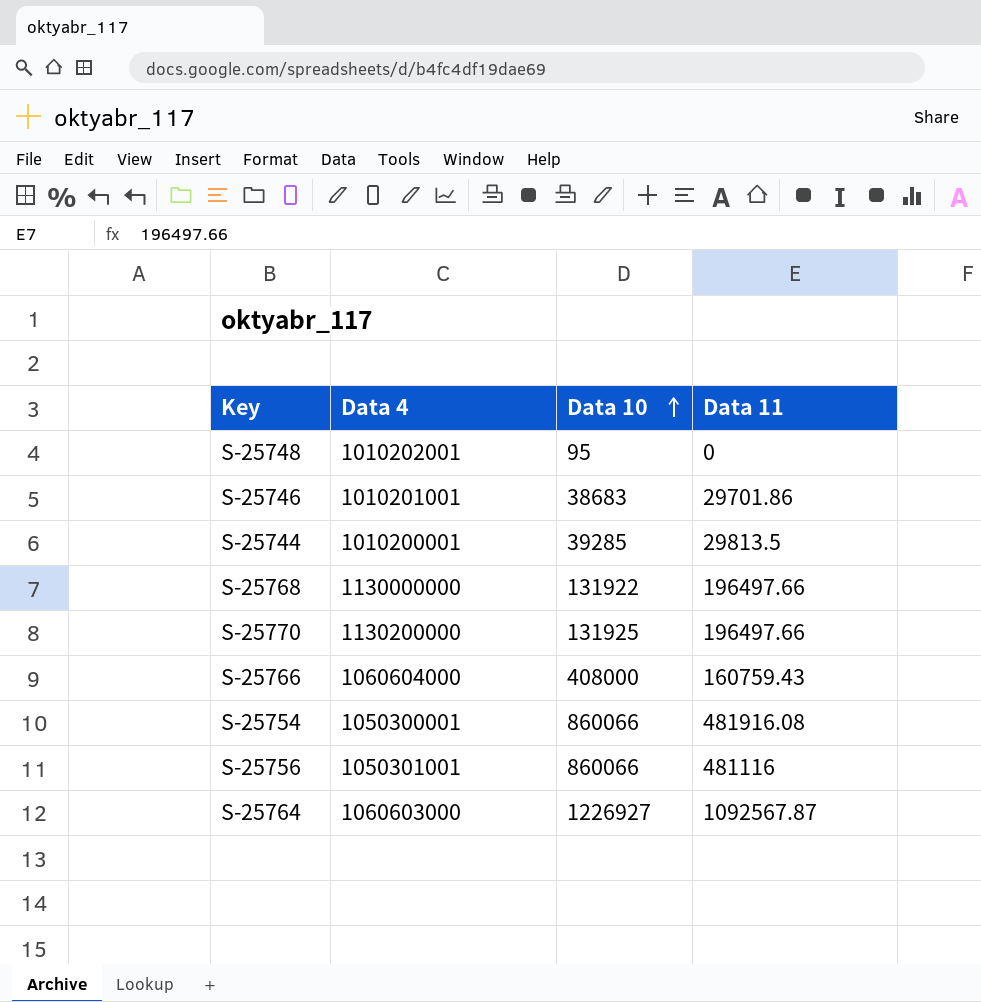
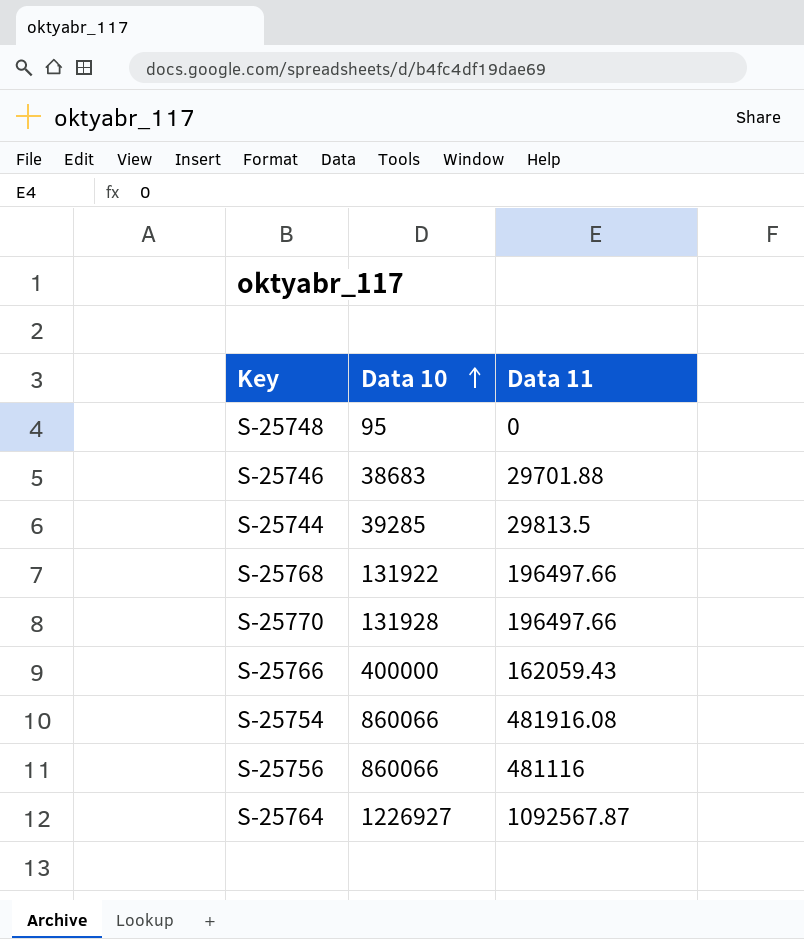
column Data 4 | position: 2 -> none
S-25746 | Data 11: 29701.86 -> 29701.88
S-25770 | Data 10: 131925 -> 131928
S-25766 | Data 10: 408000 -> 400000
S-25766 | Data 11: 160759.43 -> 162059.43

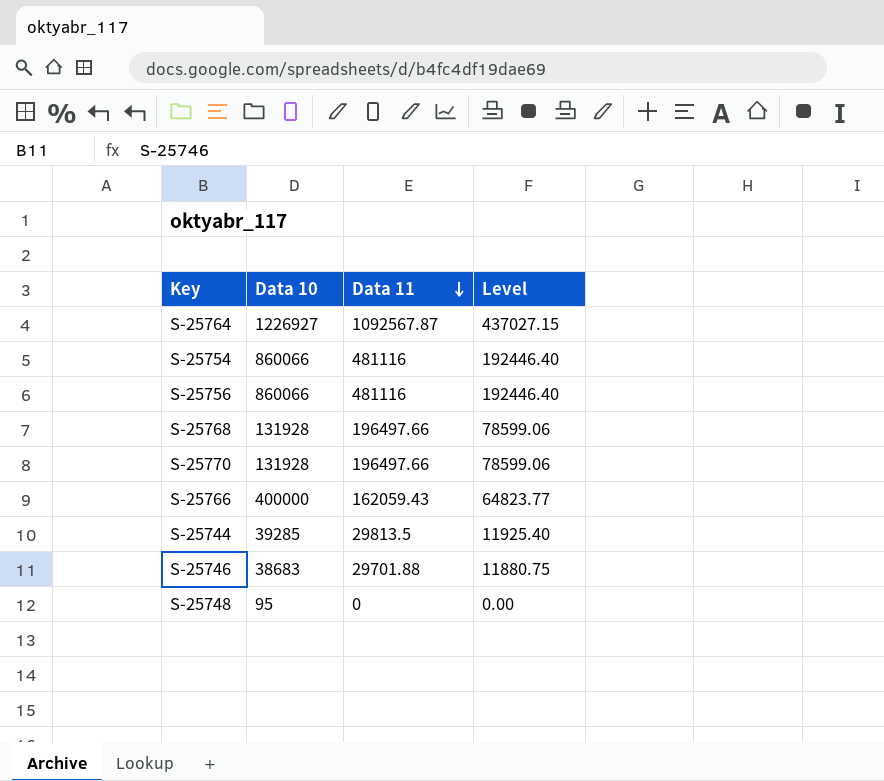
row order: Data 10 ascending -> Data 11 descending
column Level | formula: none -> [Data 11] * 0.4
S-25754 | Data 11: 481916.08 -> 481116
S-25768 | Data 10: 131922 -> 131928

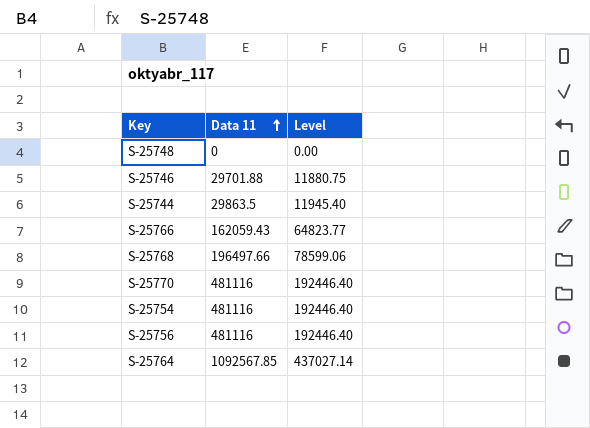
row order: Data 11 descending -> Data 11 ascending
column Data 10 | position: 2 -> none
S-25744 | Data 11: 29813.5 -> 29863.5
S-25744 | Level: 11925.40 -> 11945.40
S-25770 | Data 11: 196497.66 -> 481116
S-25770 | Level: 78599.06 -> 192446.40
S-25764 | Data 11: 1092567.87 -> 1092567.85
S-25764 | Level: 437027.15 -> 437027.14

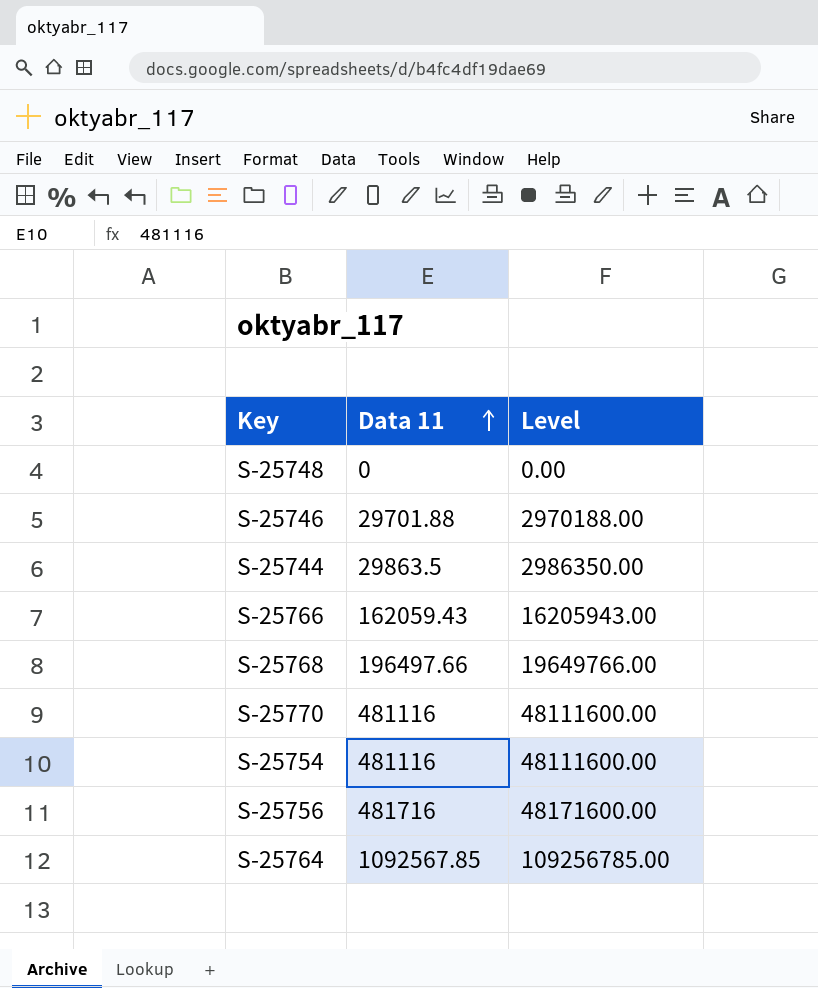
column Level | formula: [Data 11] * 0.4 -> [Data 11] * 100
S-25756 | Data 11: 481116 -> 481716

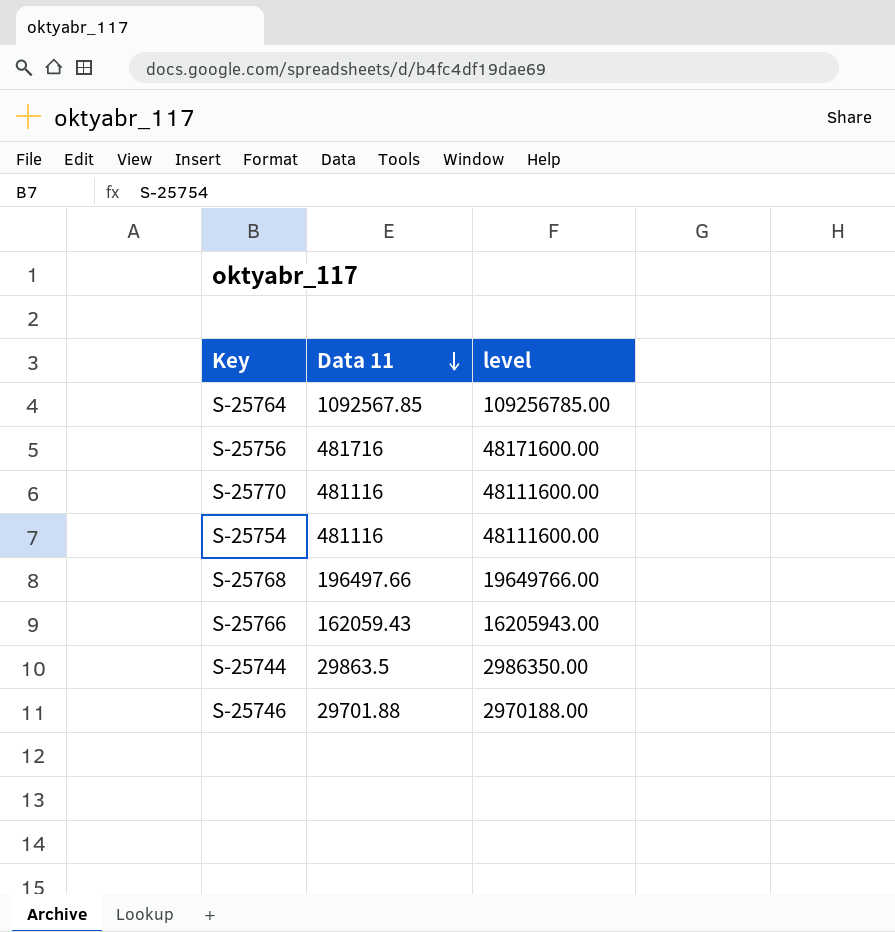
row order: Data 11 ascending -> Data 11 descending
column name: Level -> level
row S-25748: 0 | 0.00 -> none

